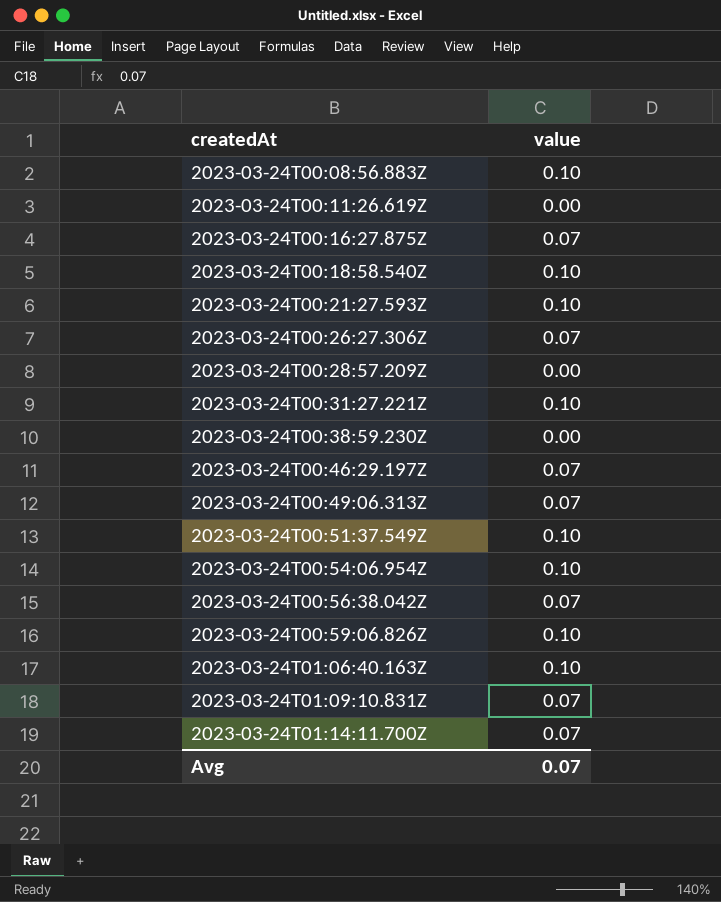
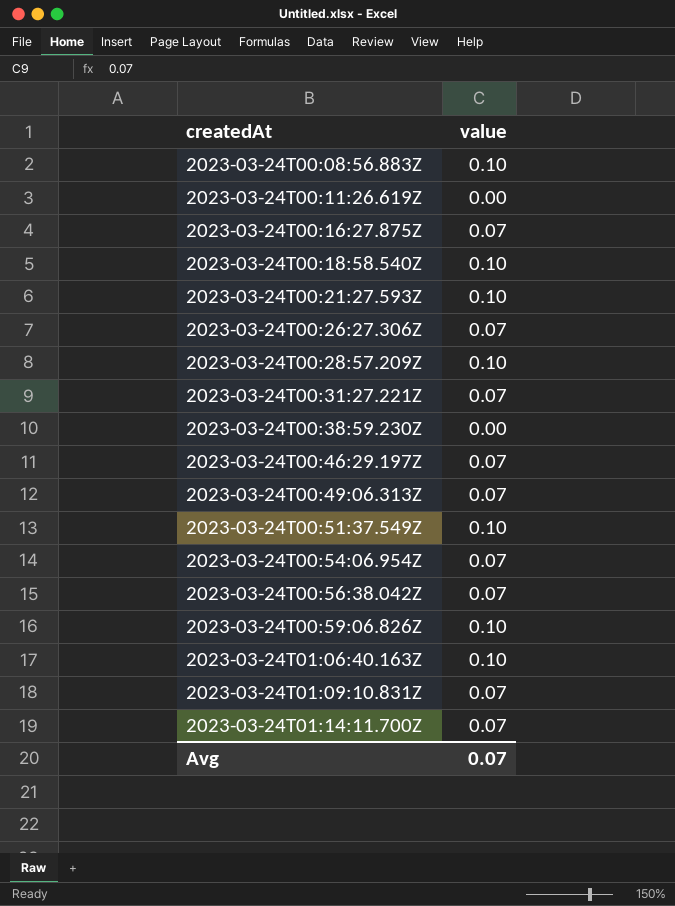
2023-03-24T00:28:57.209Z | value: 0.00 -> 0.10
2023-03-24T00:31:27.221Z | value: 0.10 -> 0.07
2023-03-24T00:54:06.954Z | value: 0.10 -> 0.07

